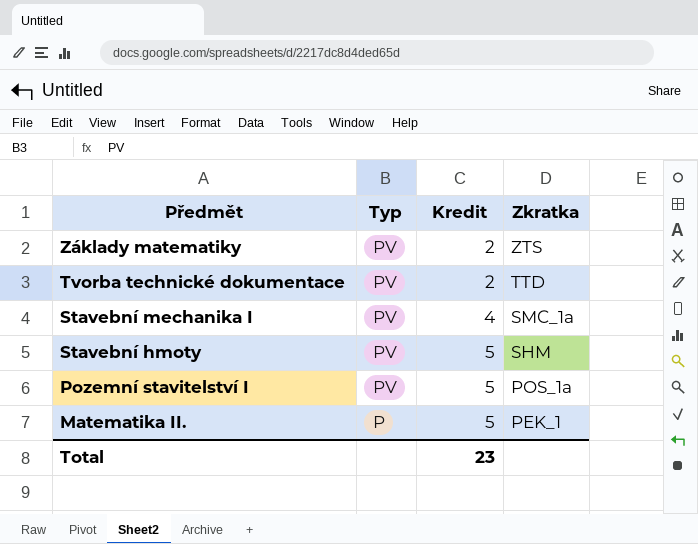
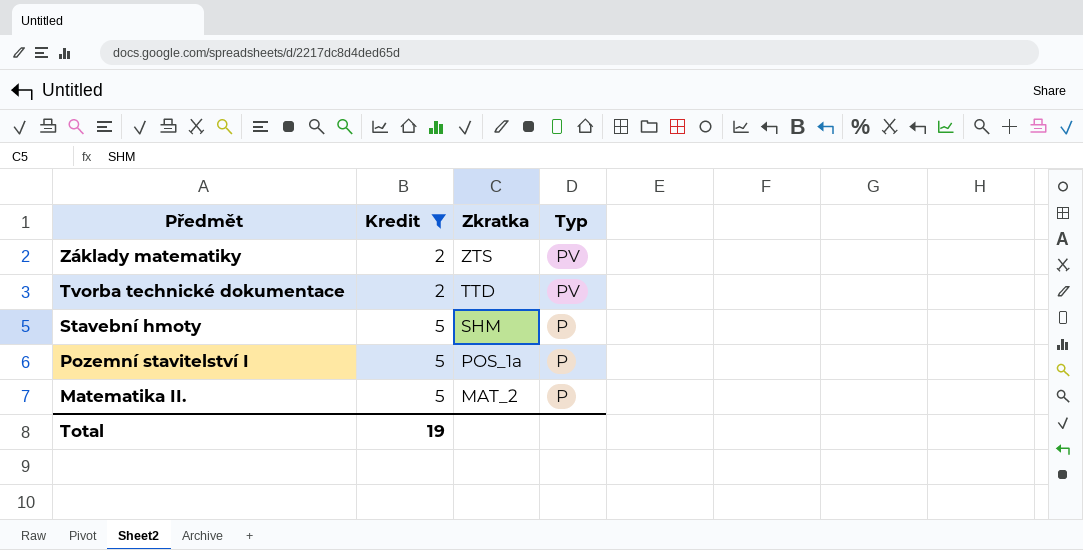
filter: none -> Kredit != 4
column Typ | position: 2 -> 4
Stavební hmoty | Typ: PV -> P
Pozemní stavitelství I | Typ: PV -> P
Matematika II. | Zkratka: PEK_1 -> MAT_2
Total | Kredit: 23 -> 19

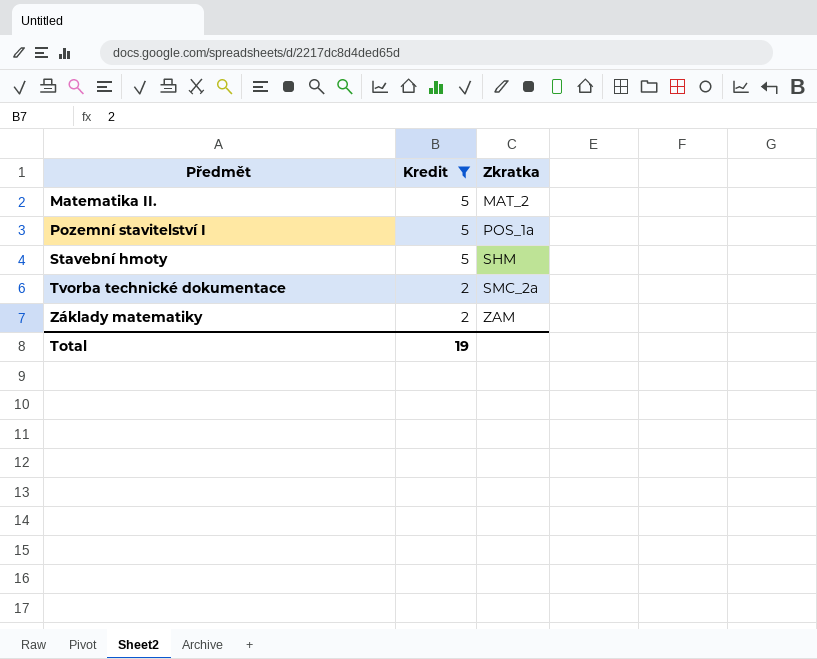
row order: Předmět descending -> Předmět ascending
column Typ | position: 4 -> none
Tvorba technické dokumentace | Zkratka: TTD -> SMC_2a
Základy matematiky | Zkratka: ZTS -> ZAM

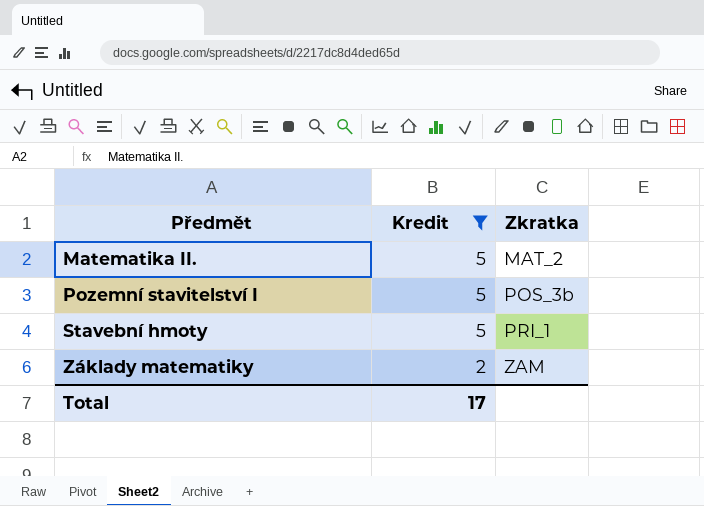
row Tvorba technické dokumentace: 2 | SMC_2a -> none
Pozemní stavitelství I | Zkratka: POS_1a -> POS_3b
Stavební hmoty | Zkratka: SHM -> PRI_1
Total | Kredit: 19 -> 17

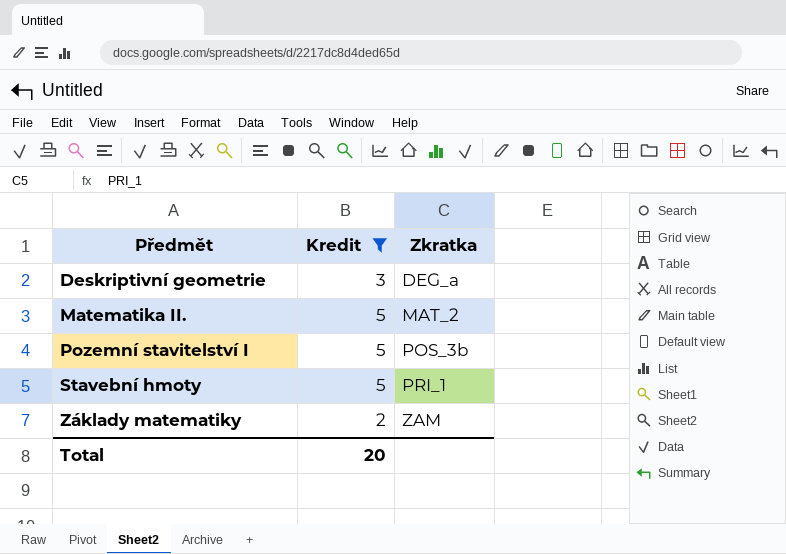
row Deskriptivní geometrie: none -> 3 | DEG_a
Total | Kredit: 17 -> 20

